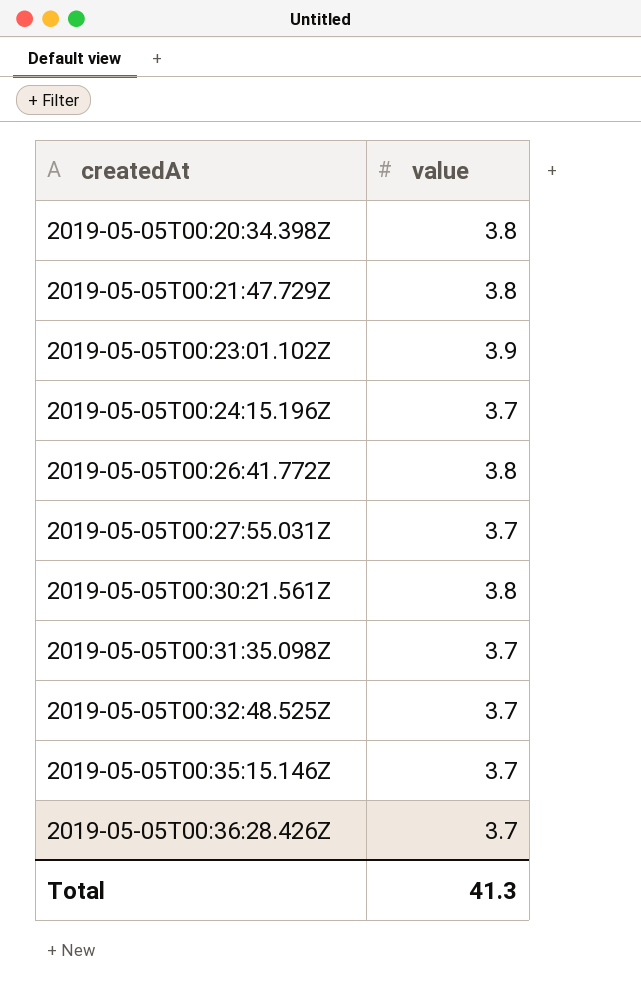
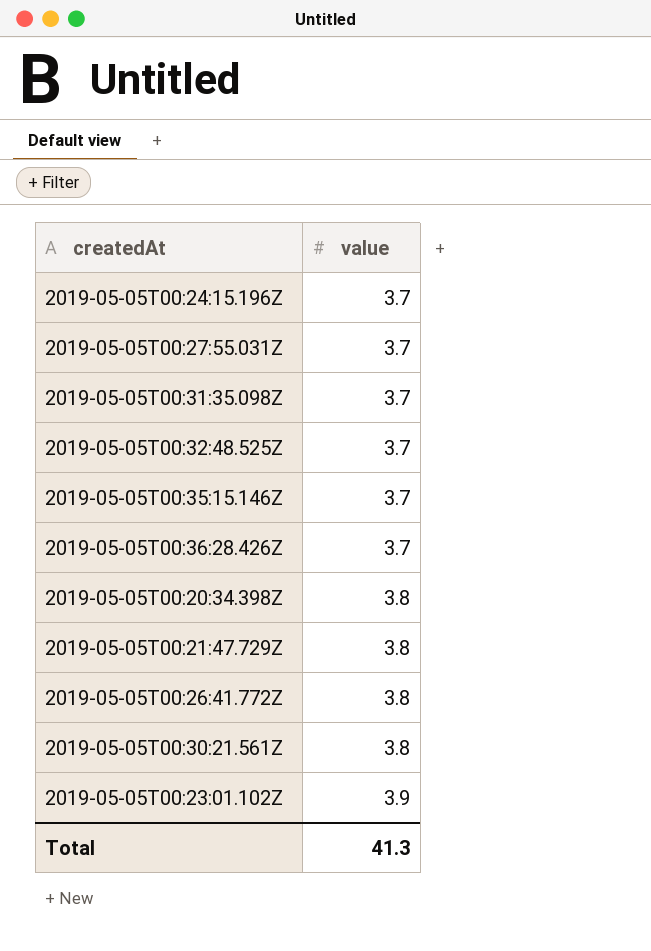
row order: createdAt ascending -> value ascending

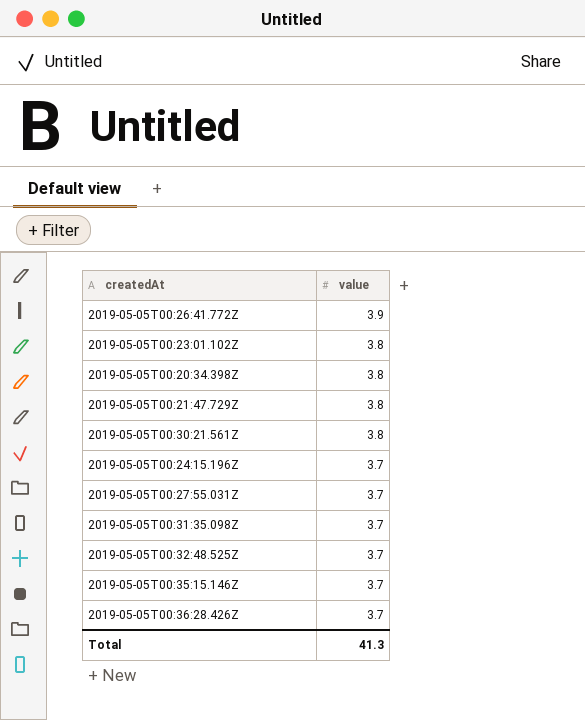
row order: value ascending -> value descending
2019-05-05T00:26:41.772Z | value: 3.8 -> 3.9
2019-05-05T00:23:01.102Z | value: 3.9 -> 3.8

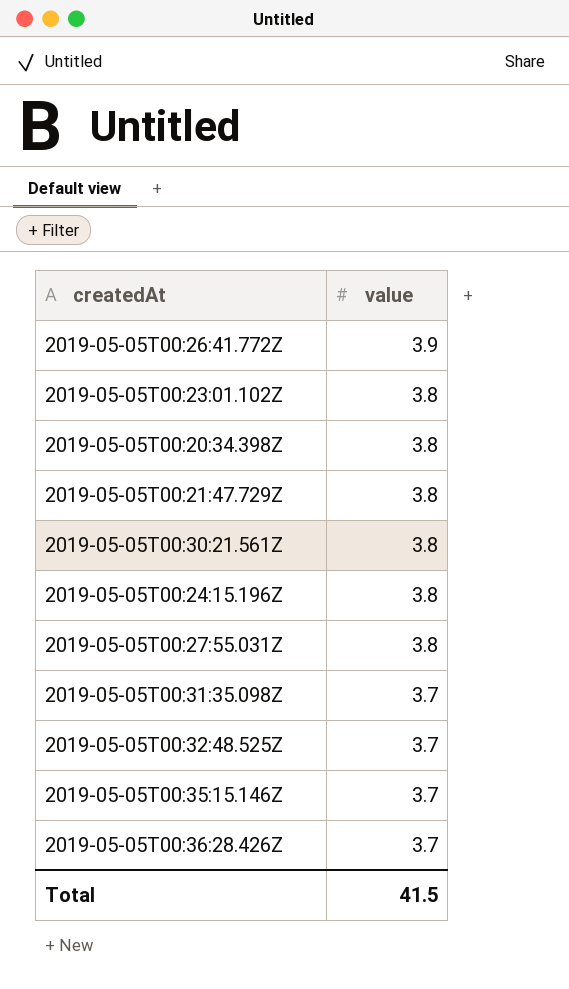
2019-05-05T00:24:15.196Z | value: 3.7 -> 3.8
2019-05-05T00:27:55.031Z | value: 3.7 -> 3.8
Total | value: 41.3 -> 41.5

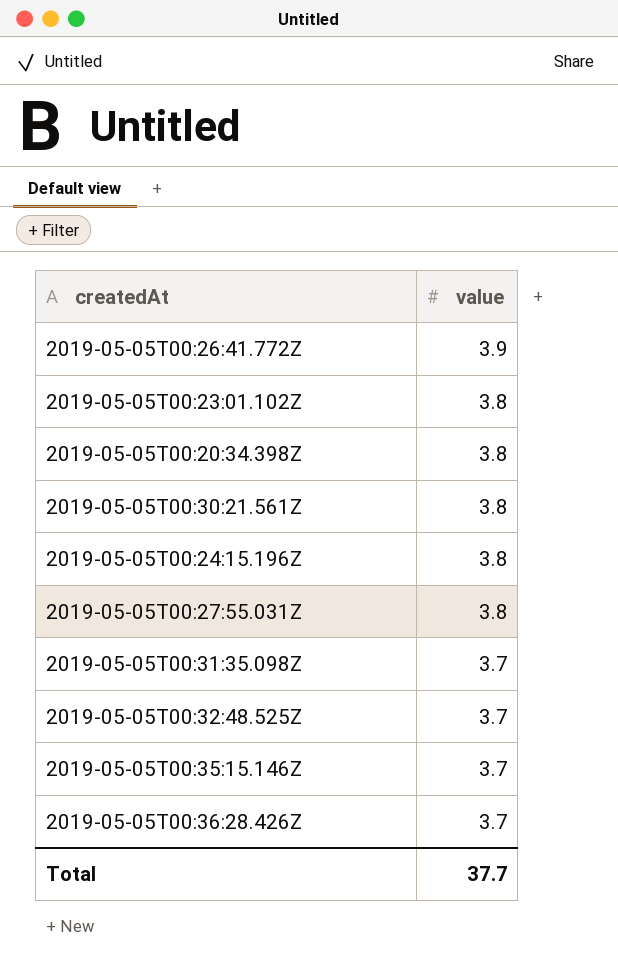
row 2019-05-05T00:21:47.729Z: 3.8 -> none
Total | value: 41.5 -> 37.7

